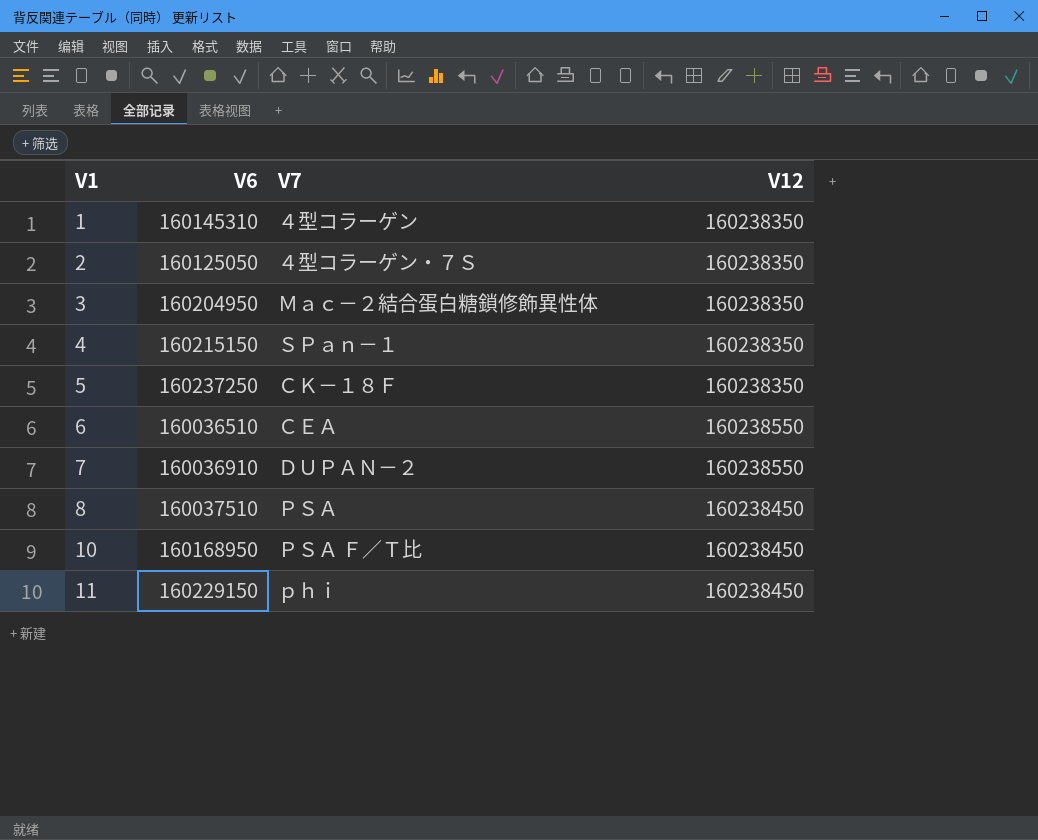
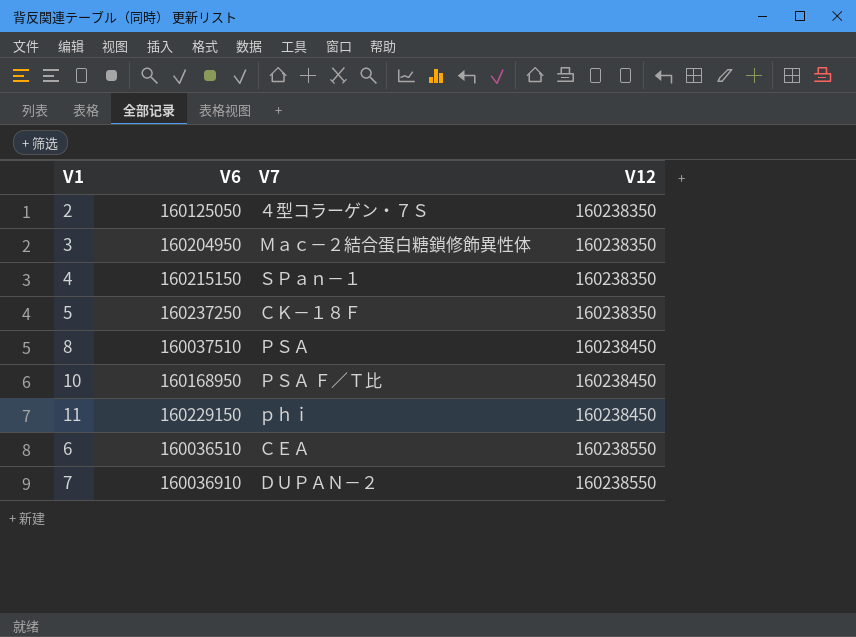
row order: V1 ascending -> V12 ascending
row 1: 160145310 | ４型コラーゲン | 160238350 -> none

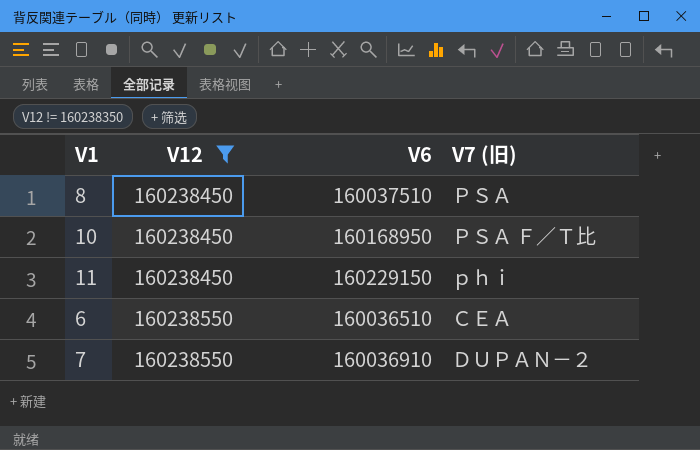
filter: none -> V12 != 160238350
column V12 | position: 4 -> 2
column name: V7 -> V7 (旧)

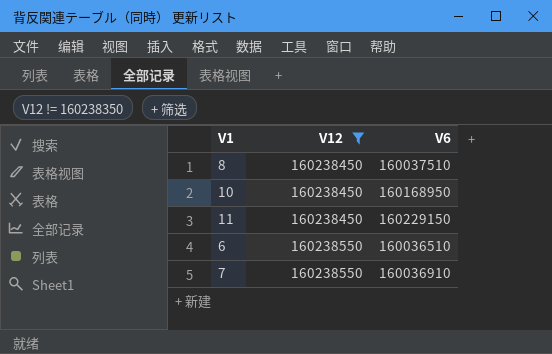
column V7 (旧) | position: 4 -> none

